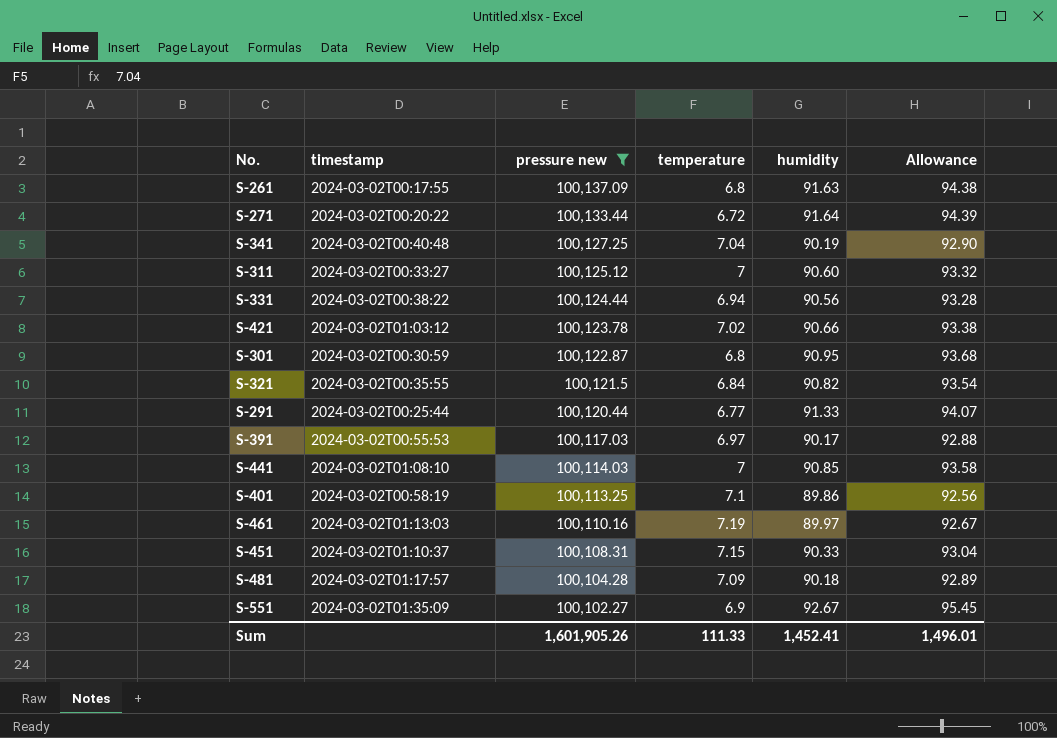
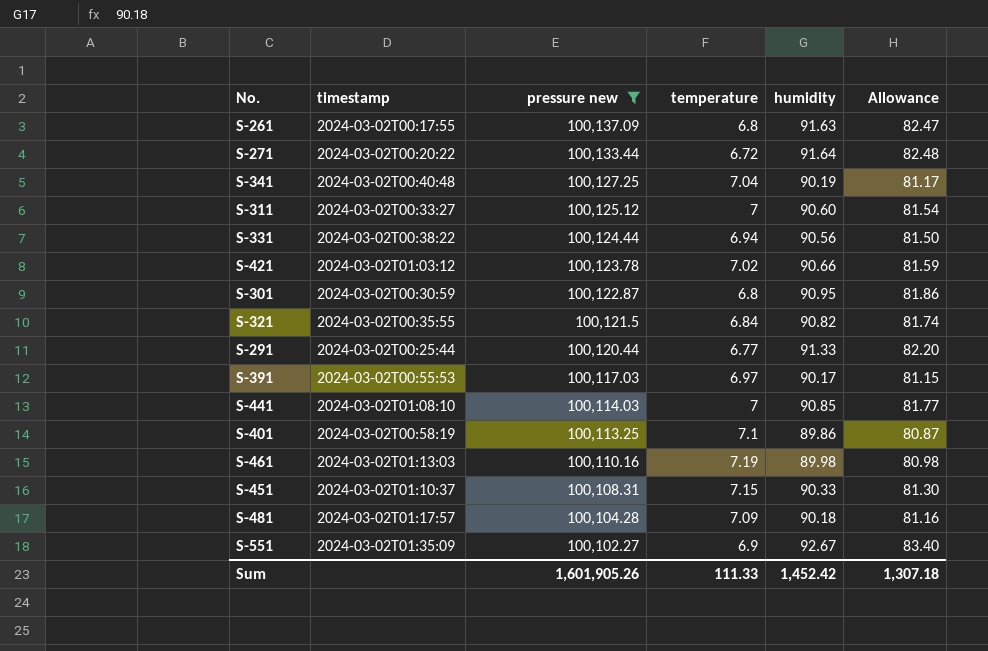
column Allowance | formula: [humidity] * 1.03 -> [humidity] * 0.9
S-461 | humidity: 89.97 -> 89.98
Sum | humidity: 1,452.41 -> 1,452.42
Sum | Allowance: 1,496.01 -> 1,307.18

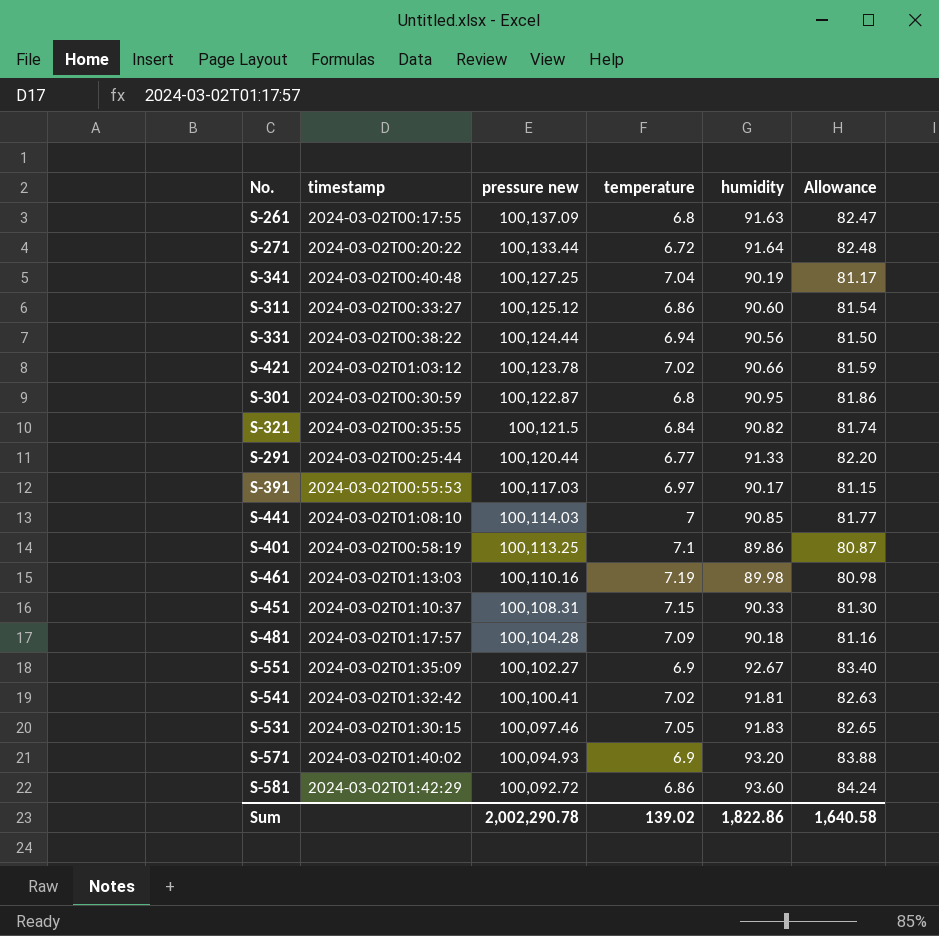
filter: pressure new >= 100,102.27 -> none
S-311 | temperature: 7 -> 6.86
Sum | pressure new: 1,601,905.26 -> 2,002,290.78
Sum | temperature: 111.33 -> 139.02
Sum | humidity: 1,452.42 -> 1,822.86
Sum | Allowance: 1,307.18 -> 1,640.58

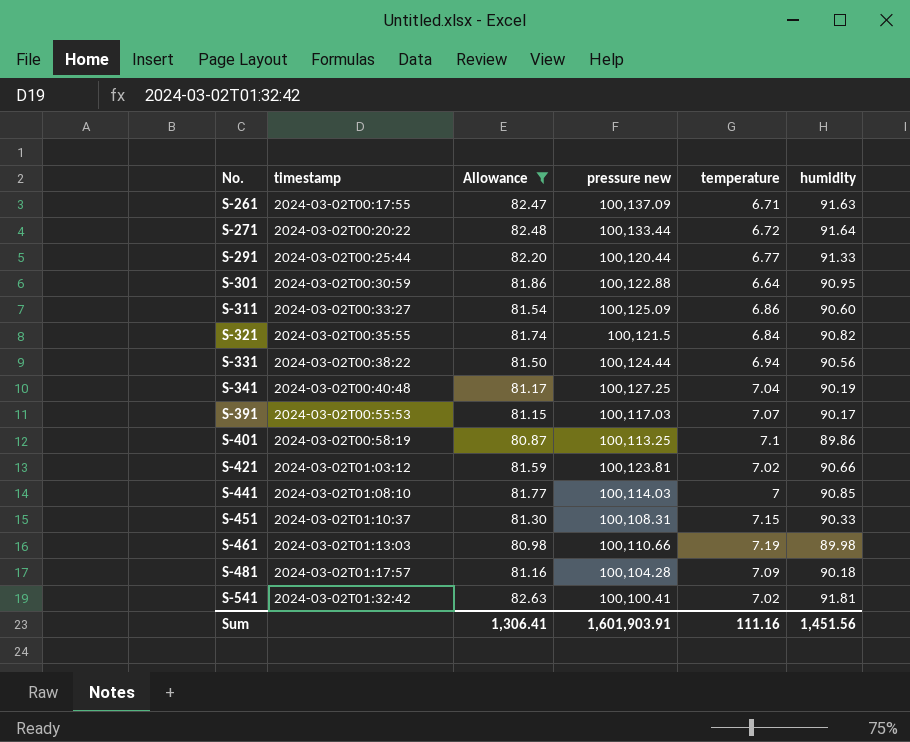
filter: none -> Allowance <= 82.63
row order: pressure new descending -> No. ascending
column Allowance | position: 6 -> 3
S-261 | temperature: 6.8 -> 6.71
S-301 | pressure new: 100,122.87 -> 100,122.88
S-301 | temperature: 6.8 -> 6.64
S-311 | pressure new: 100,125.12 -> 100,125.09
S-391 | temperature: 6.97 -> 7.07
S-421 | pressure new: 100,123.78 -> 100,123.81
S-461 | pressure new: 100,110.16 -> 100,110.66
Sum | Allowance: 1,640.58 -> 1,306.41
Sum | pressure new: 2,002,290.78 -> 1,601,903.91
Sum | temperature: 139.02 -> 111.16
Sum | humidity: 1,822.86 -> 1,451.56

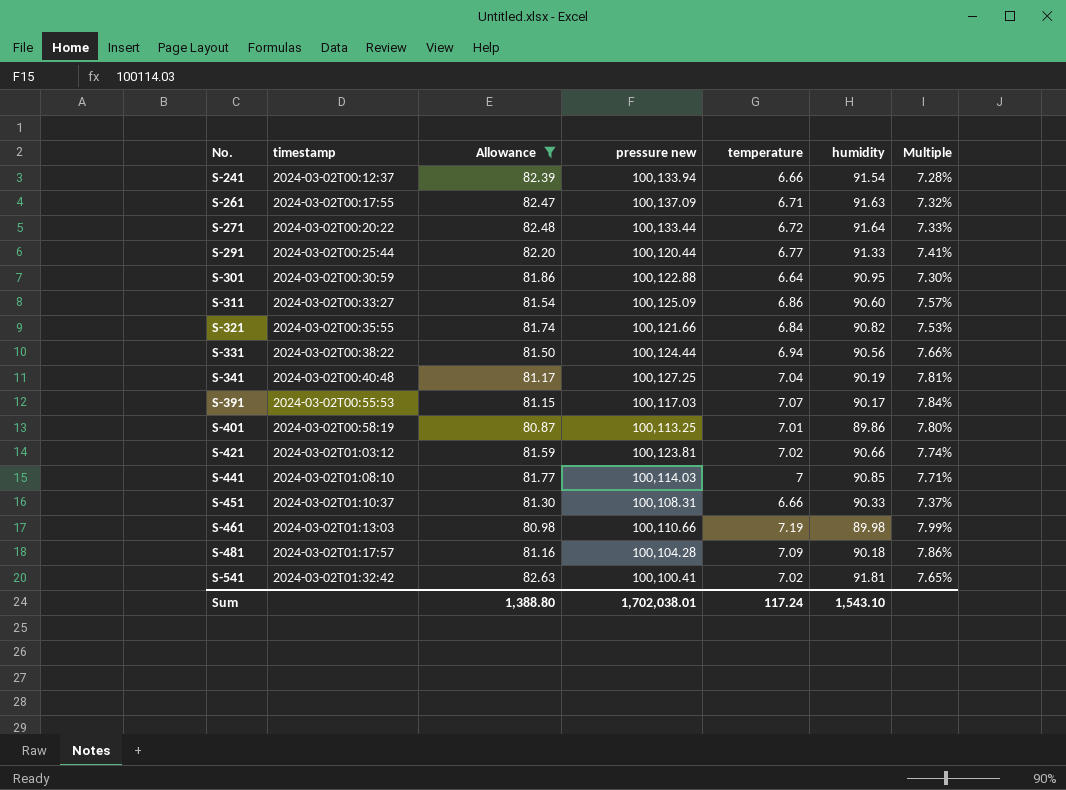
column Multiple | formula: none -> [temperature] / [humidity]
row S-241: none -> 2024-03-02T00:12:37 | 82.39 | 100,133.94 | 6.66 | 91.54 | 7.28%
S-321 | pressure new: 100,121.5 -> 100,121.66
S-401 | temperature: 7.1 -> 7.01
S-451 | temperature: 7.15 -> 6.66
Sum | Allowance: 1,306.41 -> 1,388.80
Sum | pressure new: 1,601,903.91 -> 1,702,038.01
Sum | temperature: 111.16 -> 117.24
Sum | humidity: 1,451.56 -> 1,543.10

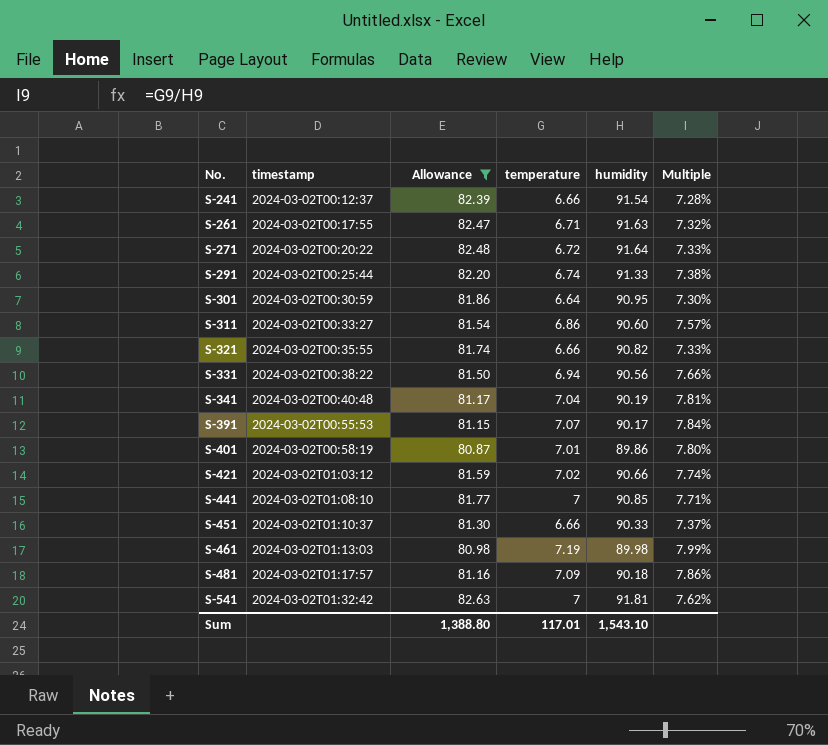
column pressure new | position: 4 -> none
S-291 | temperature: 6.77 -> 6.74
S-291 | Multiple: 7.41% -> 7.38%
S-321 | temperature: 6.84 -> 6.66
S-321 | Multiple: 7.53% -> 7.33%
S-541 | temperature: 7.02 -> 7
S-541 | Multiple: 7.65% -> 7.62%
Sum | temperature: 117.24 -> 117.01

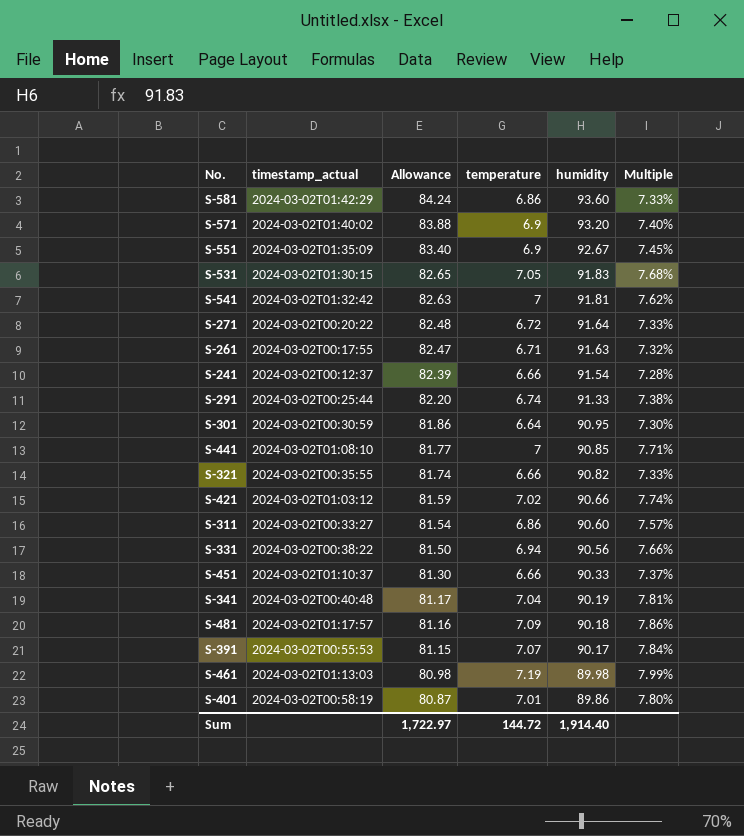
filter: Allowance <= 82.63 -> none
row order: No. ascending -> Allowance descending
column name: timestamp -> timestamp_actual
Sum | Allowance: 1,388.80 -> 1,722.97
Sum | temperature: 117.01 -> 144.72
Sum | humidity: 1,543.10 -> 1,914.40

